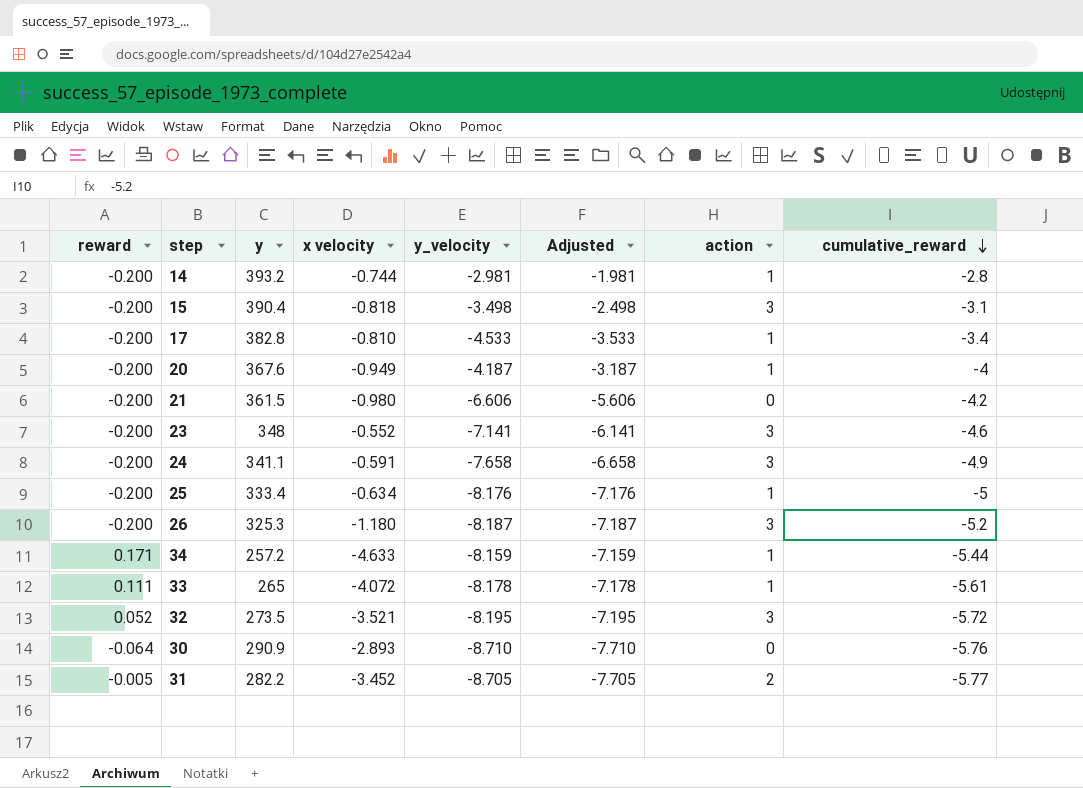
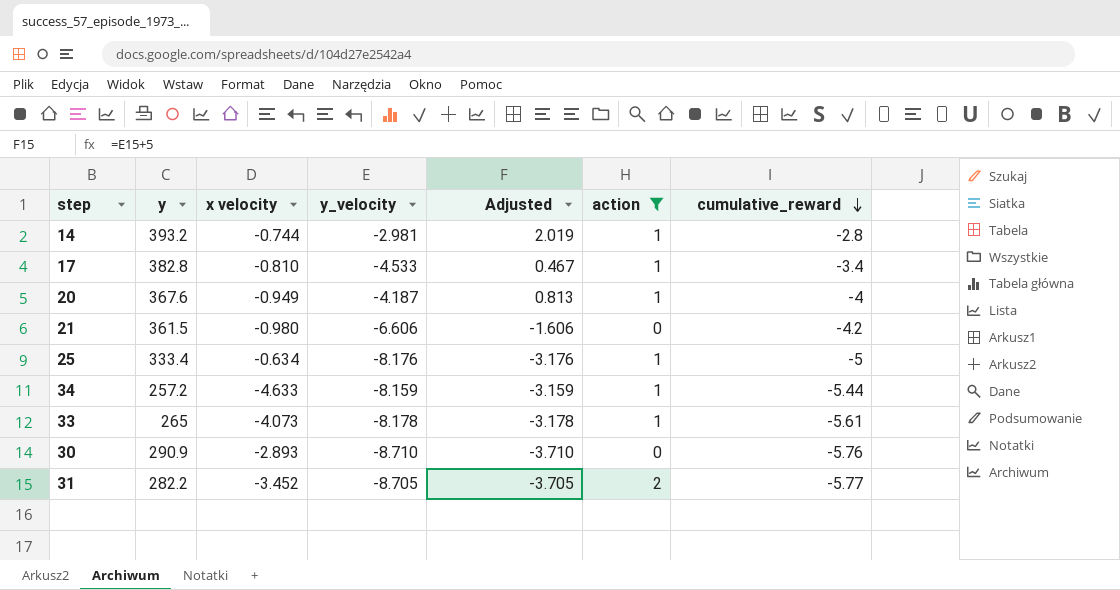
filter: none -> action != 3
column reward | position: 1 -> none
column Adjusted | formula: [y_velocity] + 1 -> [y_velocity] + 5
33 | x velocity: -4.072 -> -4.073

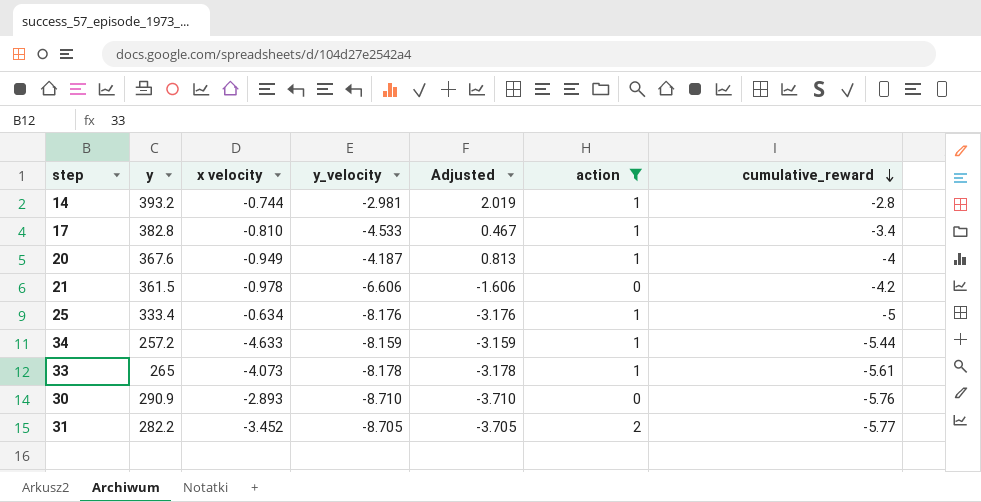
21 | x velocity: -0.980 -> -0.978

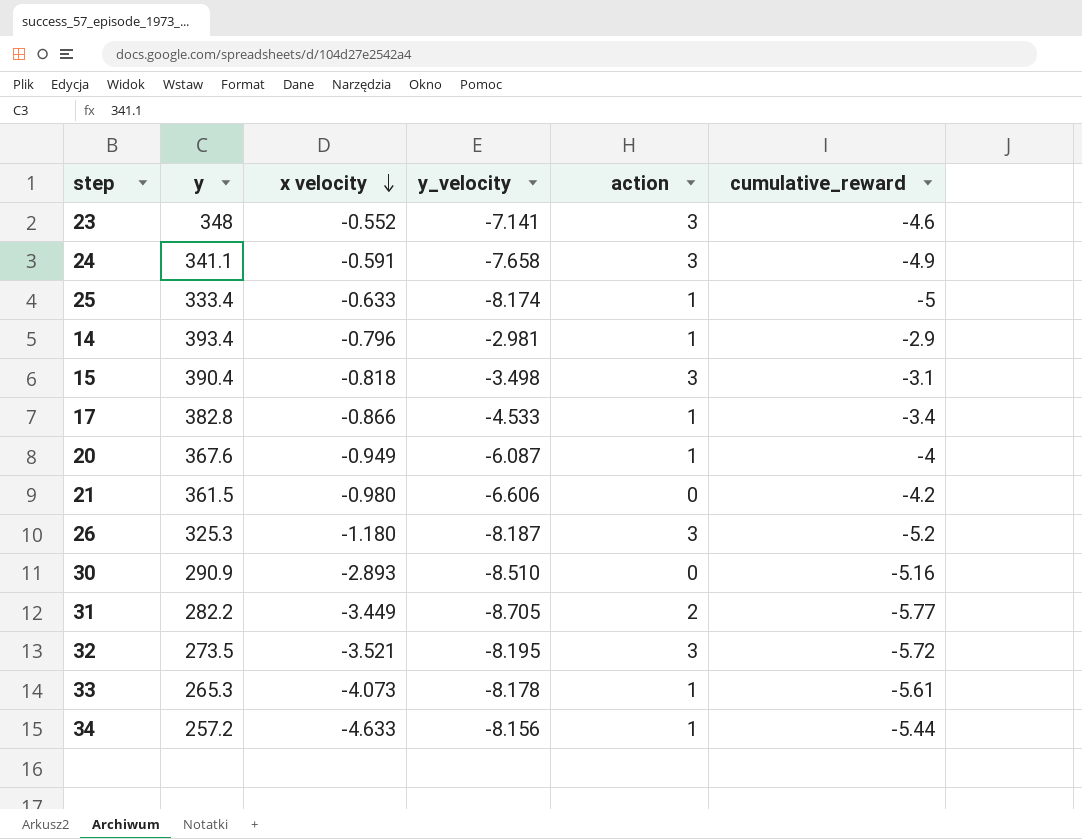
filter: action != 3 -> none
row order: cumulative_reward descending -> x velocity descending
column Adjusted | formula: [y_velocity] + 5 -> none
25 | x velocity: -0.634 -> -0.633
25 | y_velocity: -8.176 -> -8.174
14 | y: 393.2 -> 393.4
14 | x velocity: -0.744 -> -0.796
14 | cumulative_reward: -2.8 -> -2.9
17 | x velocity: -0.810 -> -0.866
20 | y_velocity: -4.187 -> -6.087
21 | x velocity: -0.978 -> -0.980
30 | y_velocity: -8.710 -> -8.510
30 | cumulative_reward: -5.76 -> -5.16
31 | x velocity: -3.452 -> -3.449
33 | y: 265 -> 265.3
34 | y_velocity: -8.159 -> -8.156

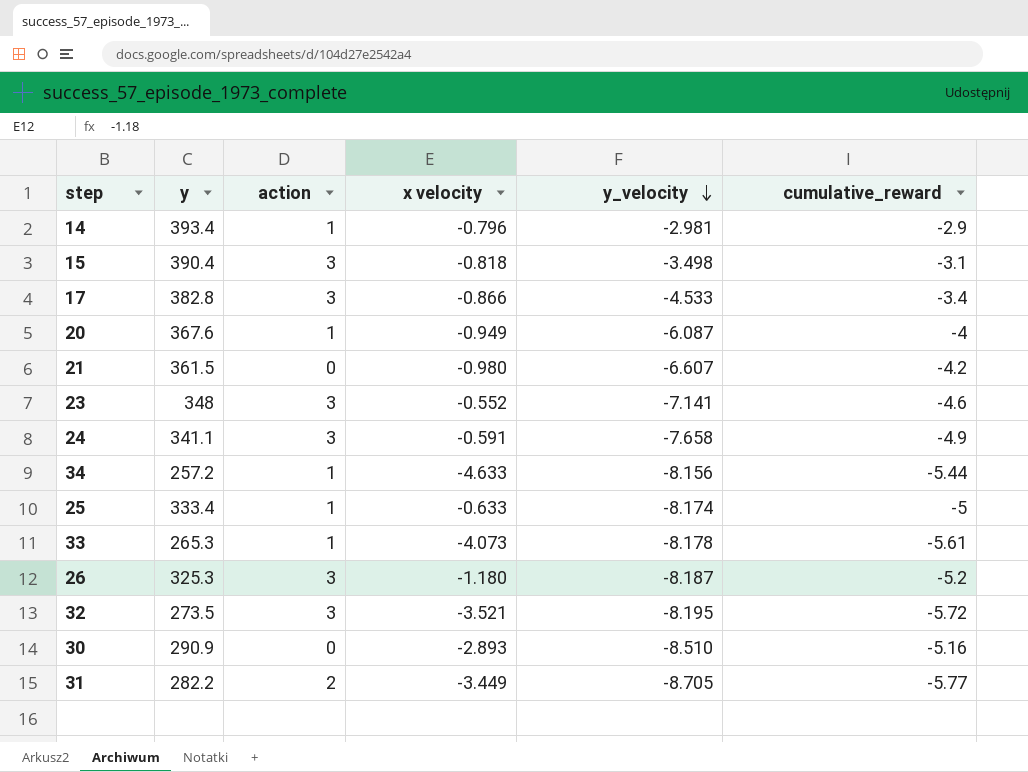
row order: x velocity descending -> y_velocity descending
column action | position: 5 -> 3
17 | action: 1 -> 3
21 | y_velocity: -6.606 -> -6.607

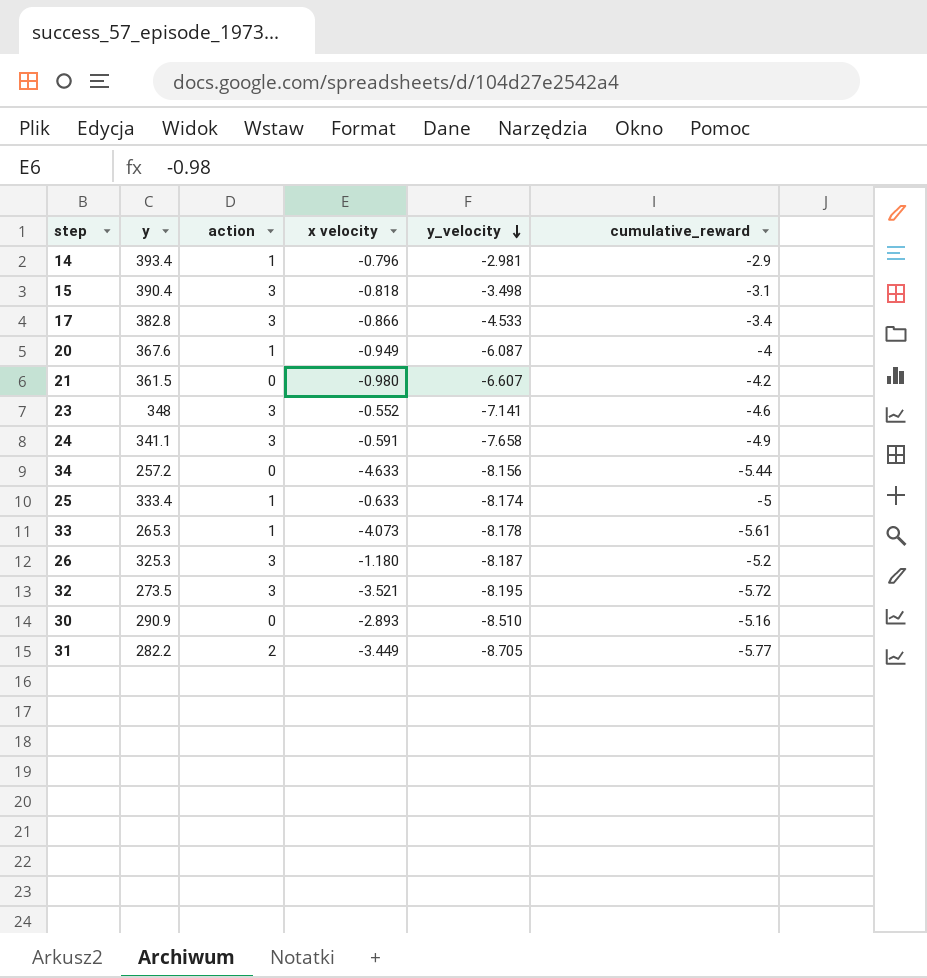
34 | action: 1 -> 0

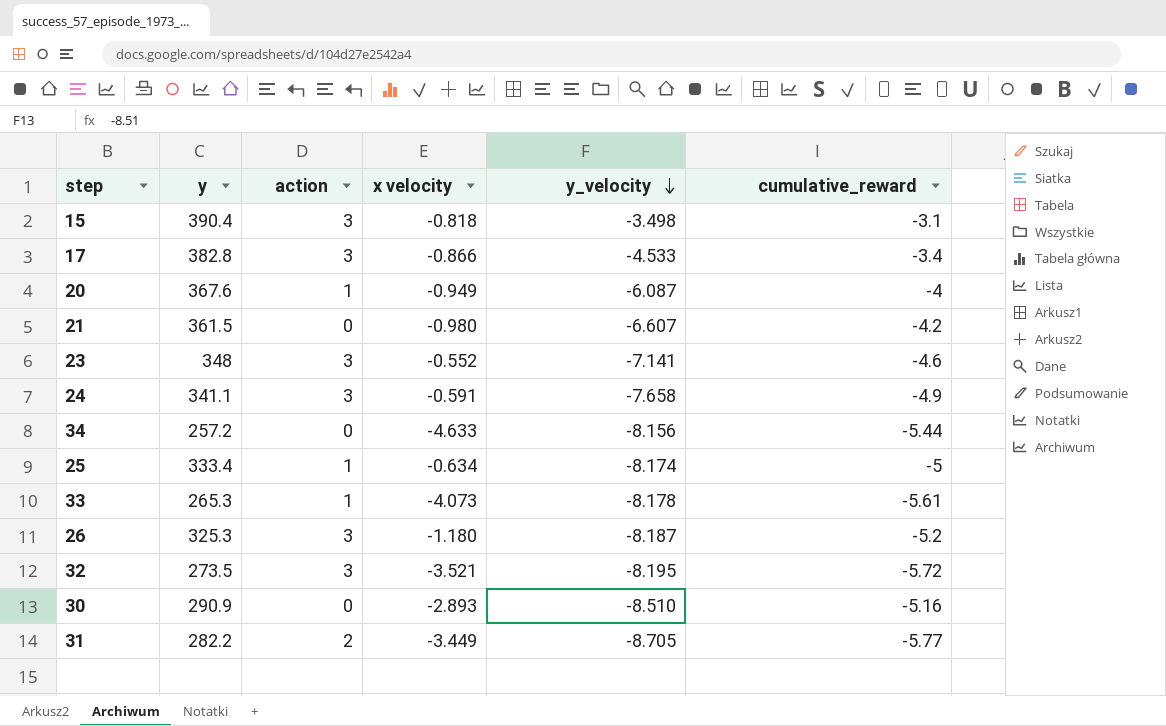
row 14: 393.4 | 1 | -0.796 | -2.981 | -2.9 -> none
25 | x velocity: -0.633 -> -0.634

